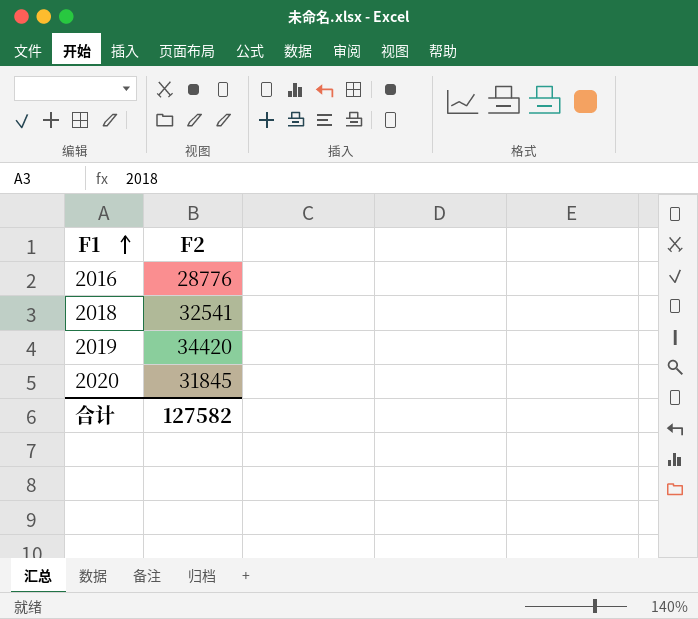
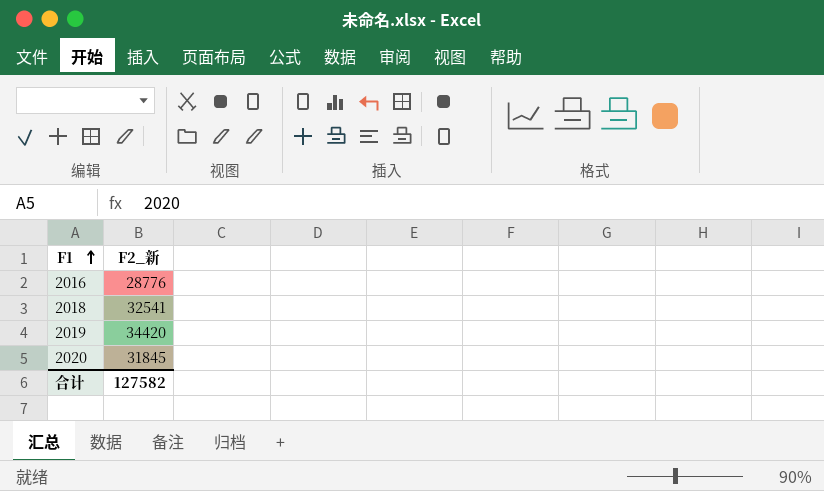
column name: F2 -> F2_新

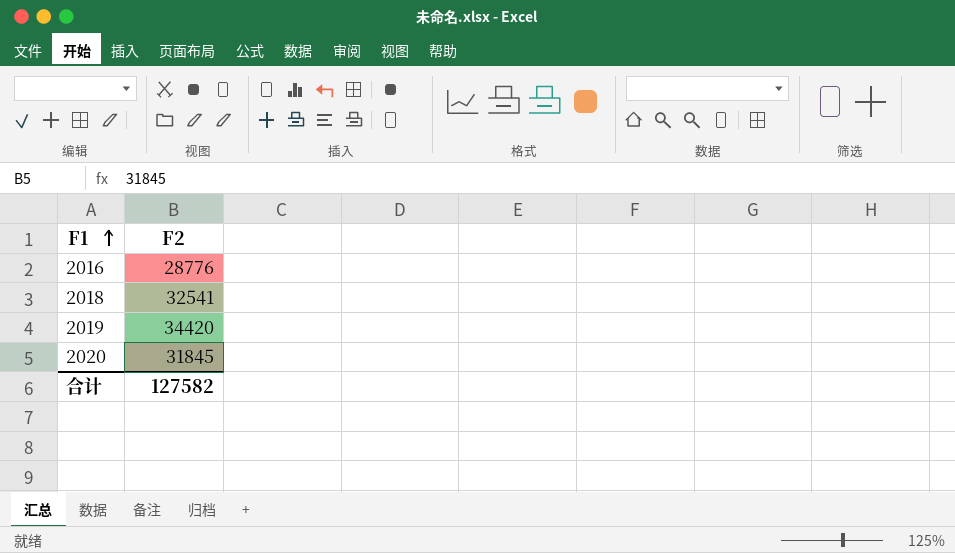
column name: F2_新 -> F2

